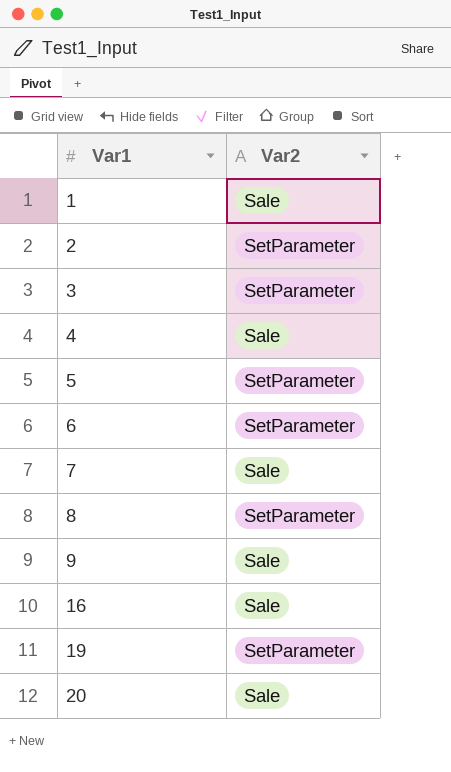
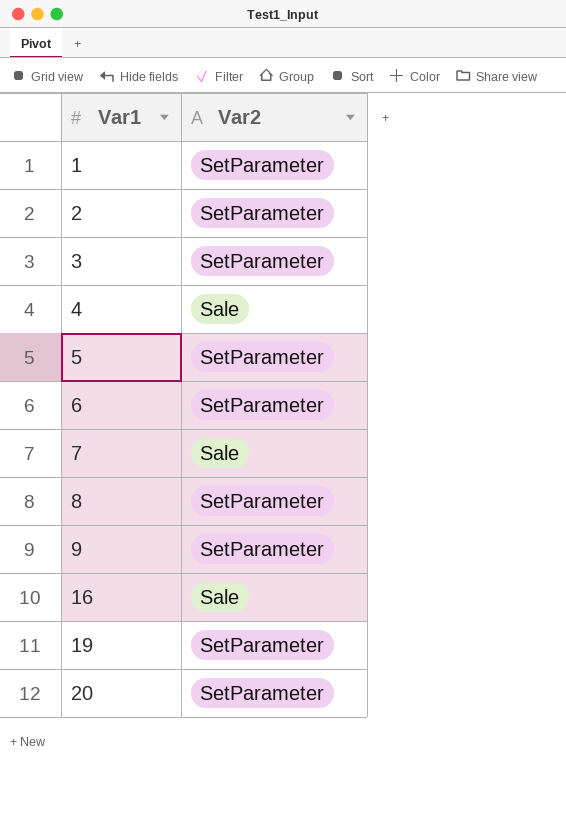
1 | Var2: Sale -> SetParameter
9 | Var2: Sale -> SetParameter
20 | Var2: Sale -> SetParameter

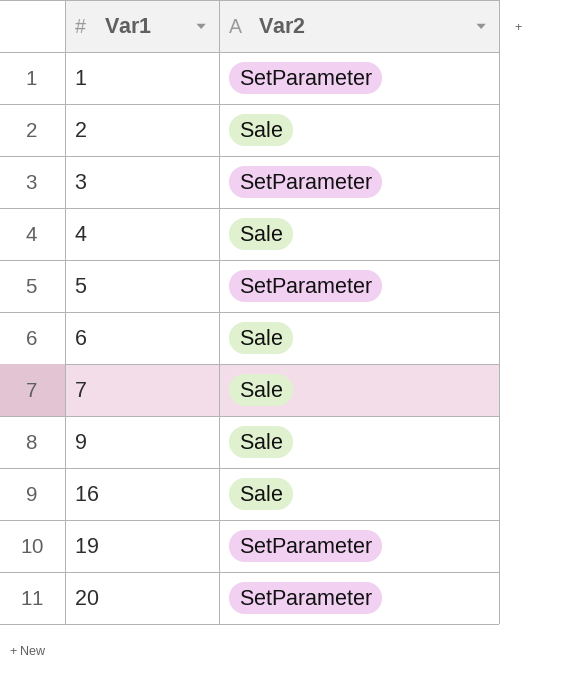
row 8: SetParameter -> none
2 | Var2: SetParameter -> Sale
6 | Var2: SetParameter -> Sale
9 | Var2: SetParameter -> Sale

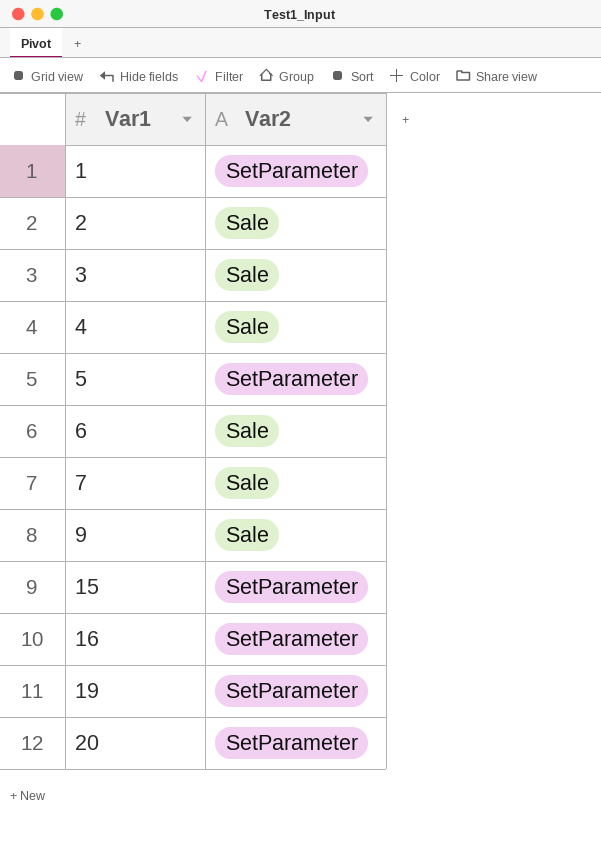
3 | Var2: SetParameter -> Sale
row 15: none -> SetParameter
16 | Var2: Sale -> SetParameter

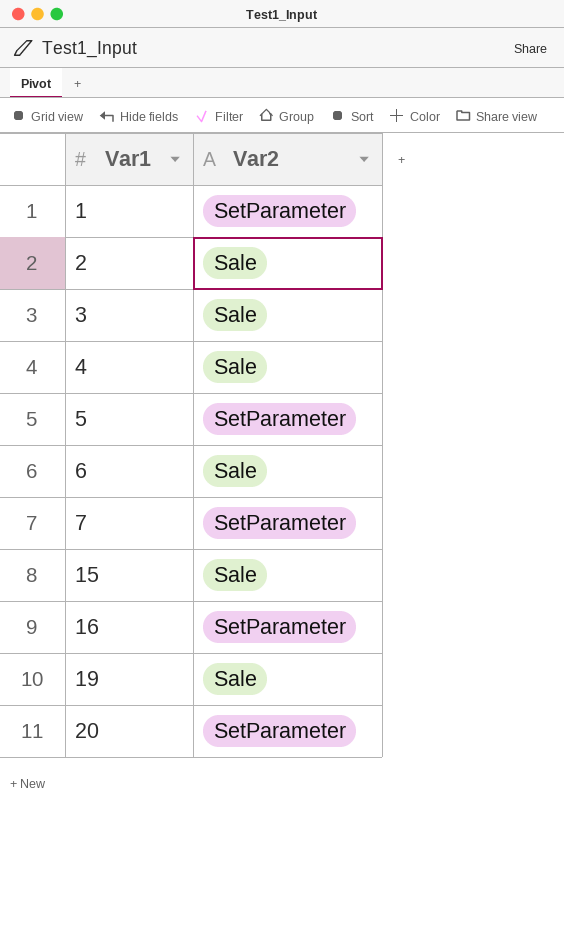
row 9: Sale -> none
7 | Var2: Sale -> SetParameter
15 | Var2: SetParameter -> Sale
19 | Var2: SetParameter -> Sale

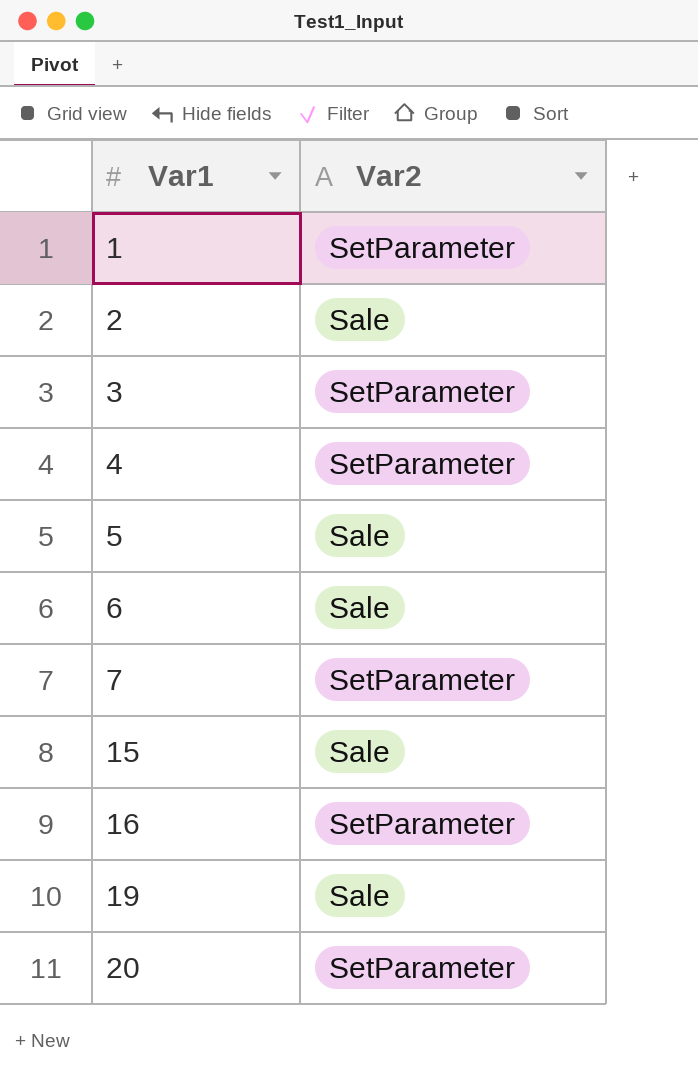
3 | Var2: Sale -> SetParameter
4 | Var2: Sale -> SetParameter
5 | Var2: SetParameter -> Sale

